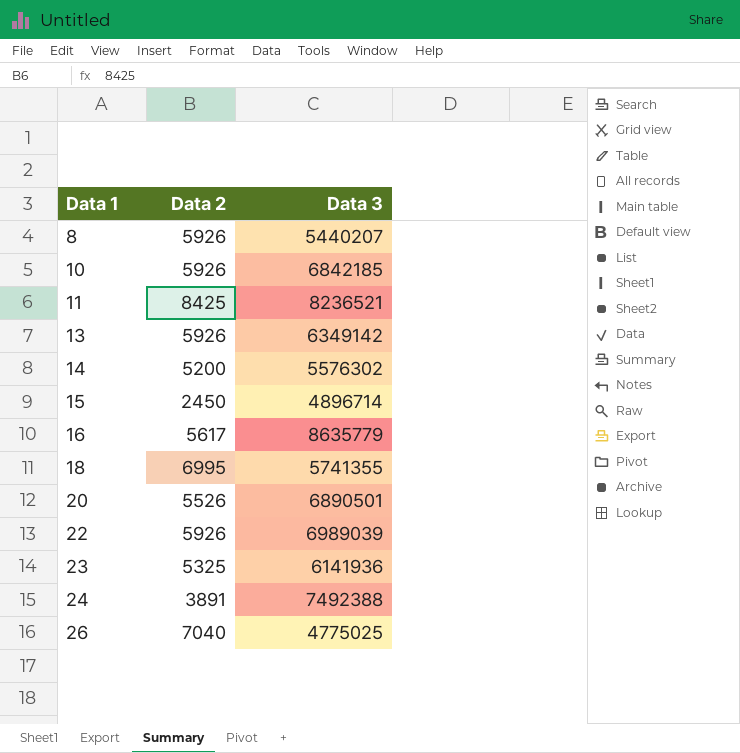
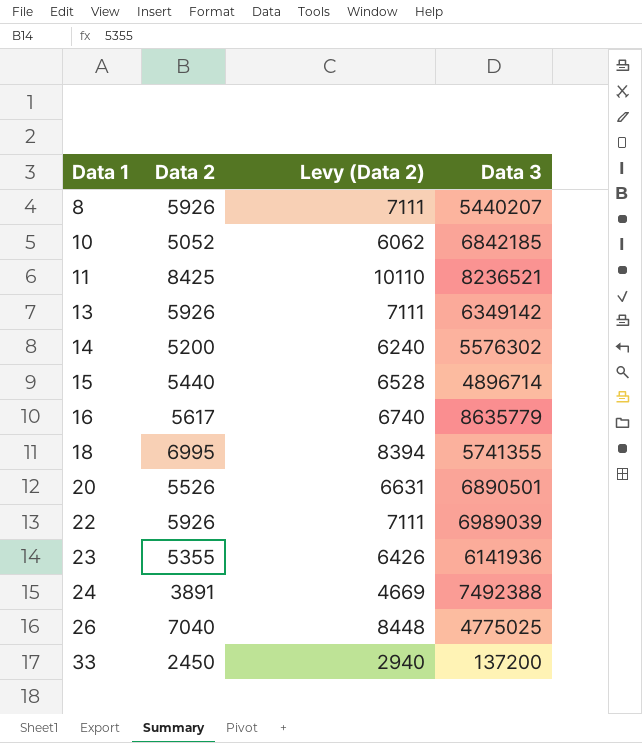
column Levy (Data 2) | formula: none -> [Data 2] * 1.2
10 | Data 2: 5926 -> 5052
15 | Data 2: 2450 -> 5440
23 | Data 2: 5325 -> 5355
row 33: none -> 2450 | 2940 | 137200

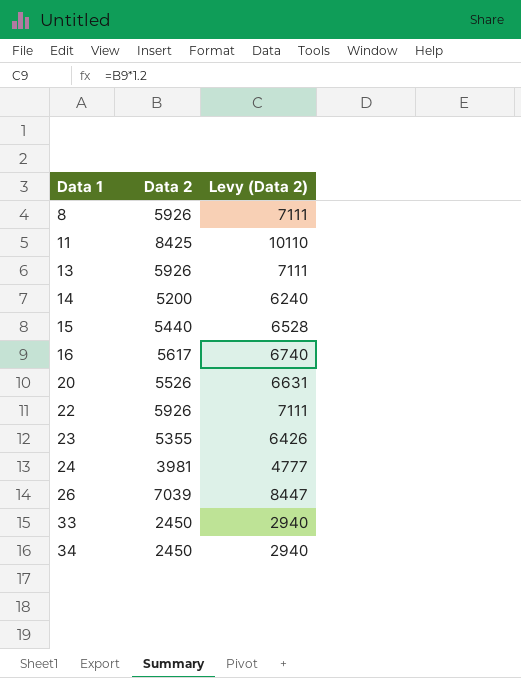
column Data 3 | position: 4 -> none
row 10: 5052 | 6062 | 6842185 -> none
row 18: 6995 | 8394 | 5741355 -> none
24 | Data 2: 3891 -> 3981
24 | Levy (Data 2): 4669 -> 4777
26 | Data 2: 7040 -> 7039
26 | Levy (Data 2): 8448 -> 8447
row 34: none -> 2450 | 2940

